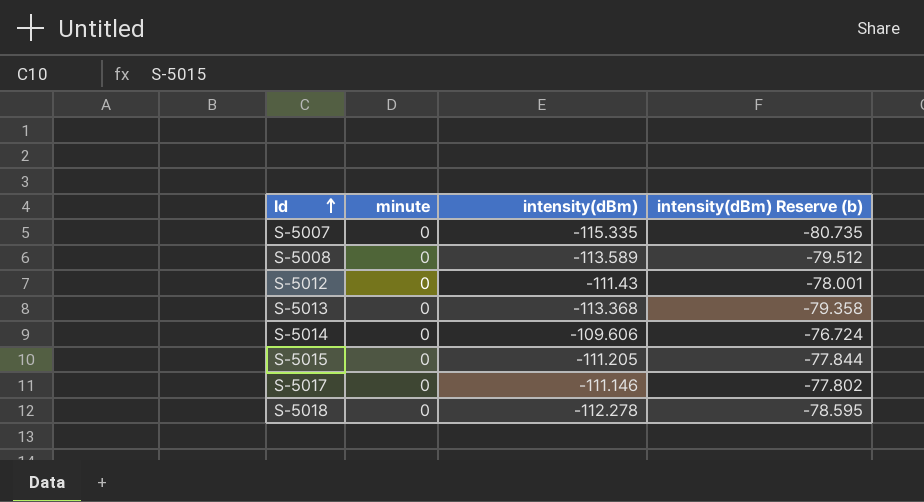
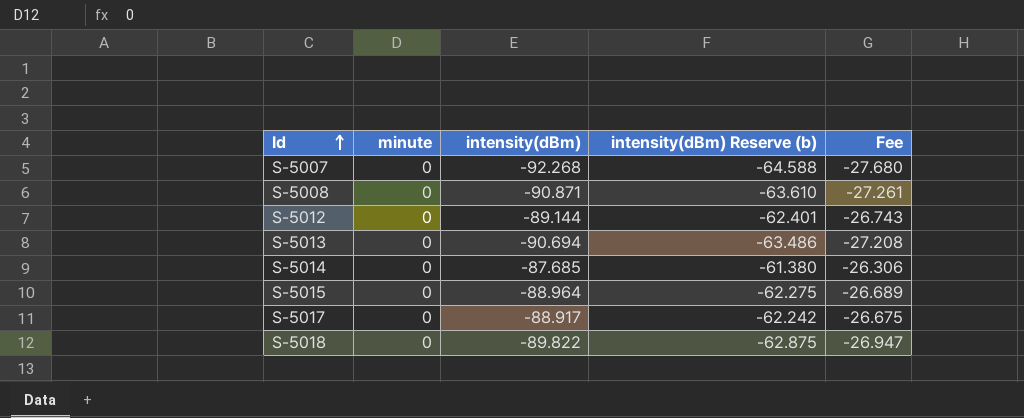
column Fee | formula: none -> [intensity(dBm)] * 0.3
S-5007 | intensity(dBm): -115.335 -> -92.268
S-5007 | intensity(dBm) Reserve (b): -80.735 -> -64.588
S-5008 | intensity(dBm): -113.589 -> -90.871
S-5008 | intensity(dBm) Reserve (b): -79.512 -> -63.610
S-5012 | intensity(dBm): -111.43 -> -89.144
S-5012 | intensity(dBm) Reserve (b): -78.001 -> -62.401
S-5013 | intensity(dBm): -113.368 -> -90.694
S-5013 | intensity(dBm) Reserve (b): -79.358 -> -63.486
S-5014 | intensity(dBm): -109.606 -> -87.685
S-5014 | intensity(dBm) Reserve (b): -76.724 -> -61.380
S-5015 | intensity(dBm): -111.205 -> -88.964
S-5015 | intensity(dBm) Reserve (b): -77.844 -> -62.275
S-5017 | intensity(dBm): -111.146 -> -88.917
S-5017 | intensity(dBm) Reserve (b): -77.802 -> -62.242
S-5018 | intensity(dBm): -112.278 -> -89.822
S-5018 | intensity(dBm) Reserve (b): -78.595 -> -62.875

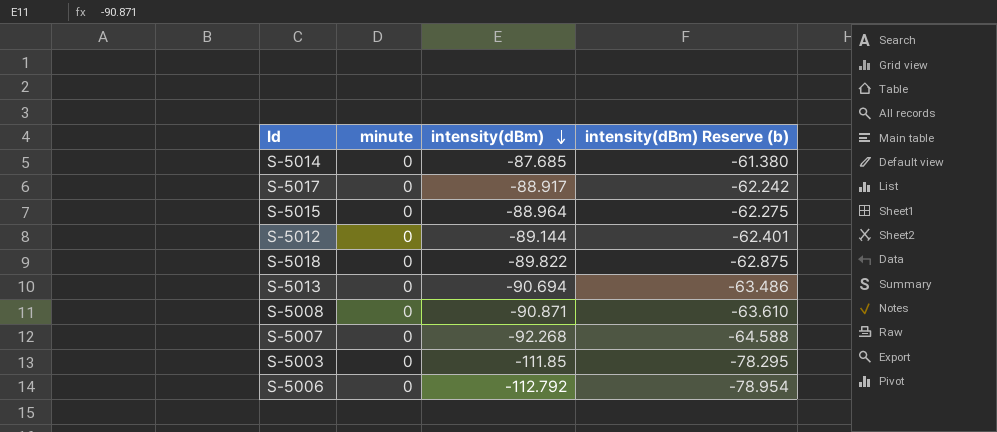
row order: Id ascending -> intensity(dBm) descending
column Fee | formula: [intensity(dBm)] * 0.3 -> none
row S-5003: none -> 0 | -111.85 | -78.295
row S-5006: none -> 0 | -112.792 | -78.954

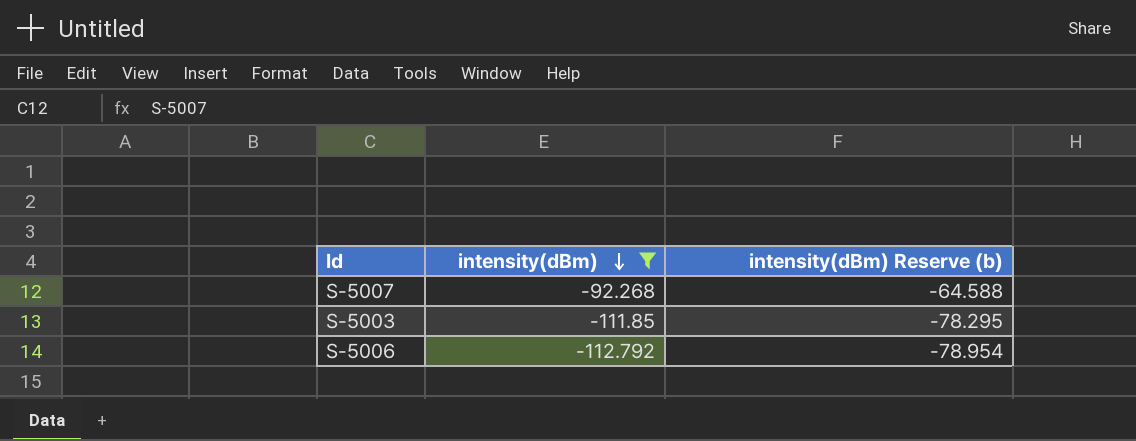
filter: none -> intensity(dBm) <= -92.268
column minute | position: 2 -> none

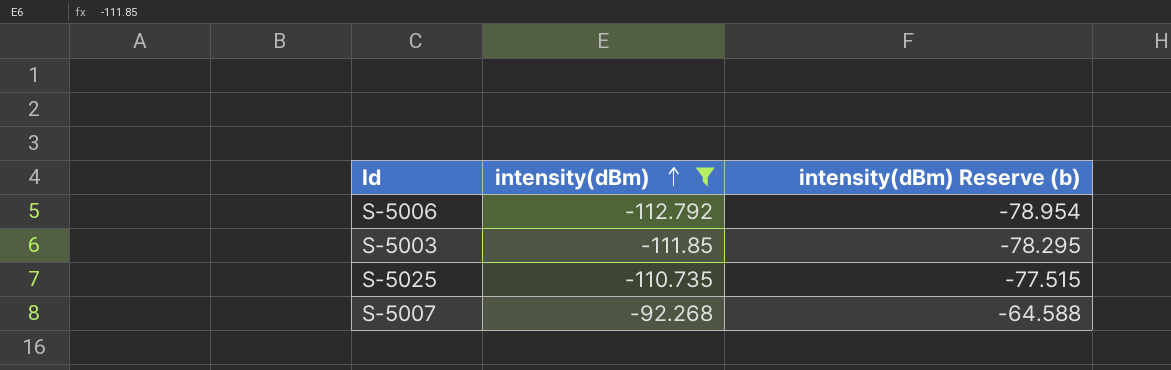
row order: intensity(dBm) descending -> intensity(dBm) ascending
row S-5025: none -> -110.735 | -77.515

